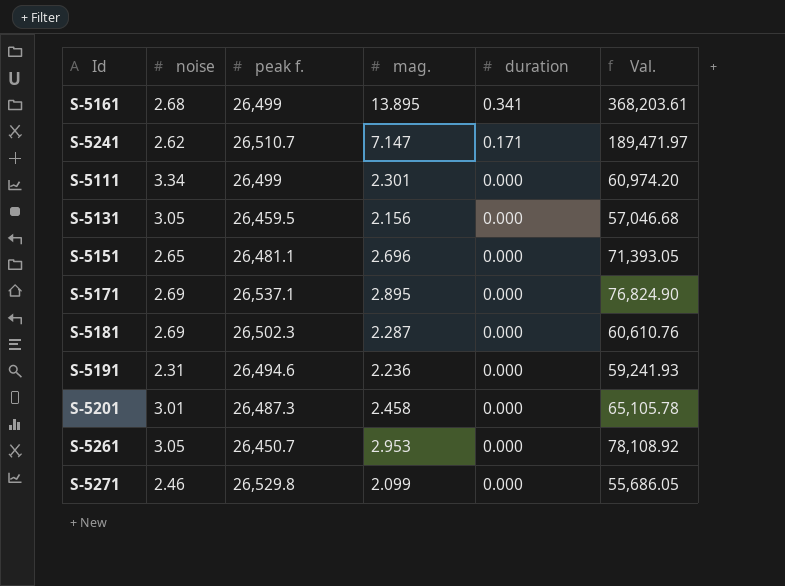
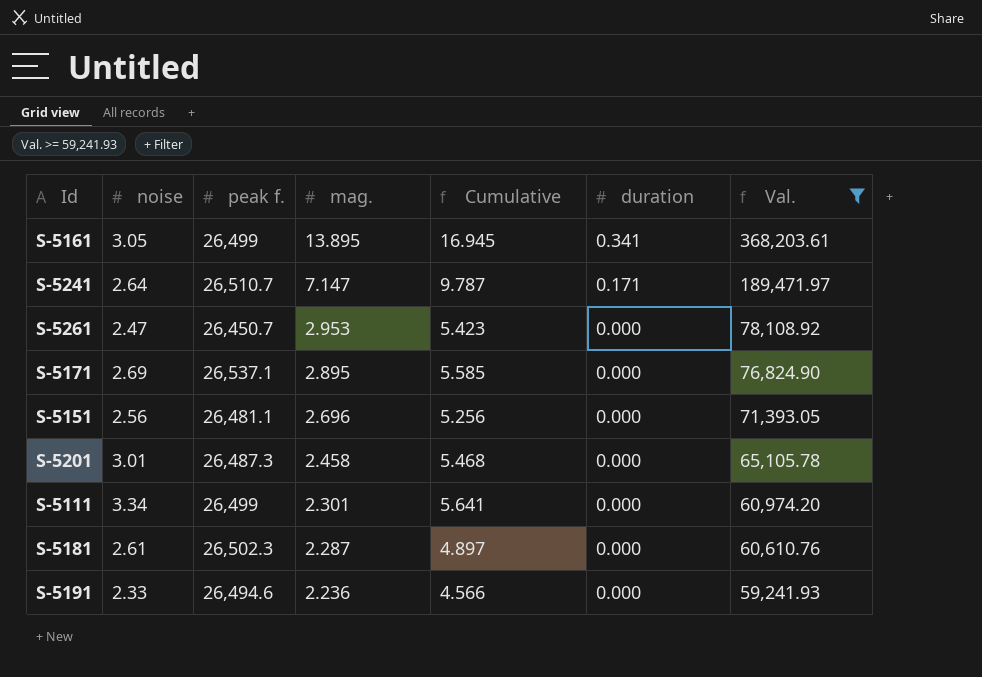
filter: none -> Val. >= 59,241.93
row order: duration descending -> mag. descending
column Cumulative | formula: none -> [noise] + [mag.]
S-5161 | noise: 2.68 -> 3.05
S-5241 | noise: 2.62 -> 2.64
S-5261 | noise: 3.05 -> 2.47
S-5151 | noise: 2.65 -> 2.56
S-5181 | noise: 2.69 -> 2.61
S-5191 | noise: 2.31 -> 2.33

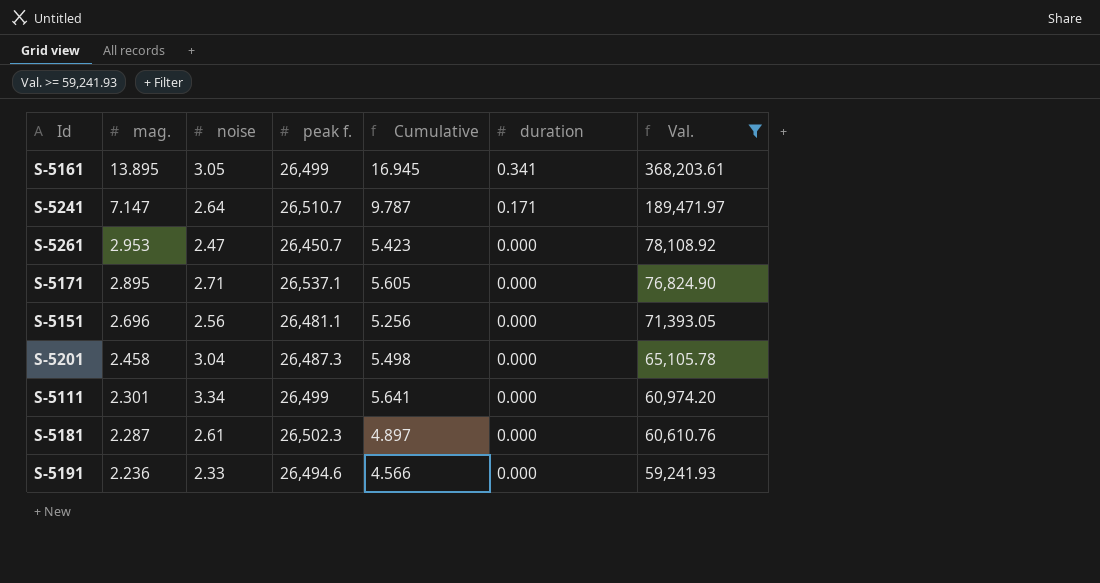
column mag. | position: 4 -> 2
S-5171 | noise: 2.69 -> 2.71
S-5171 | Cumulative: 5.585 -> 5.605
S-5201 | noise: 3.01 -> 3.04
S-5201 | Cumulative: 5.468 -> 5.498

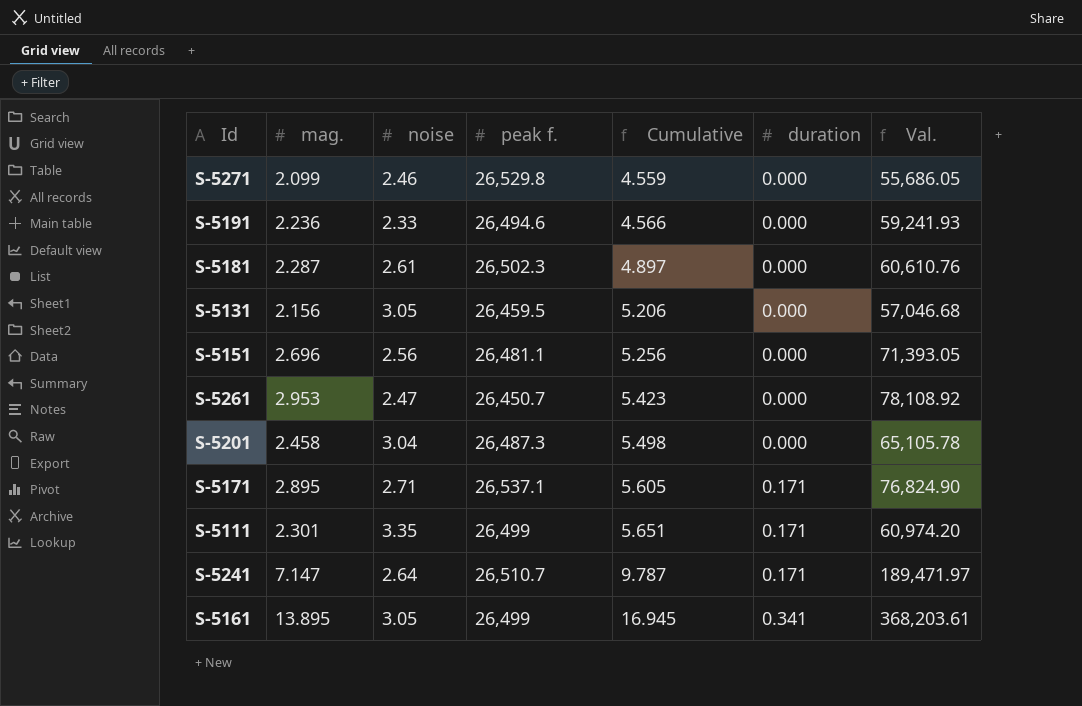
filter: Val. >= 59,241.93 -> none
row order: mag. descending -> Cumulative ascending
S-5171 | duration: 0.000 -> 0.171
S-5111 | noise: 3.34 -> 3.35
S-5111 | Cumulative: 5.641 -> 5.651
S-5111 | duration: 0.000 -> 0.171

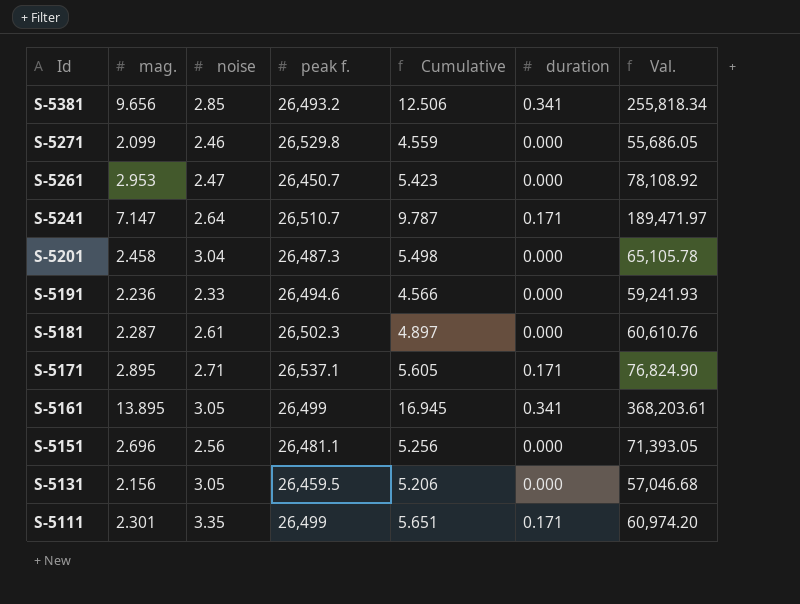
row order: Cumulative ascending -> Id descending
row S-5381: none -> 9.656 | 2.85 | 26,493.2 | 12.506 | 0.341 | 255,818.34

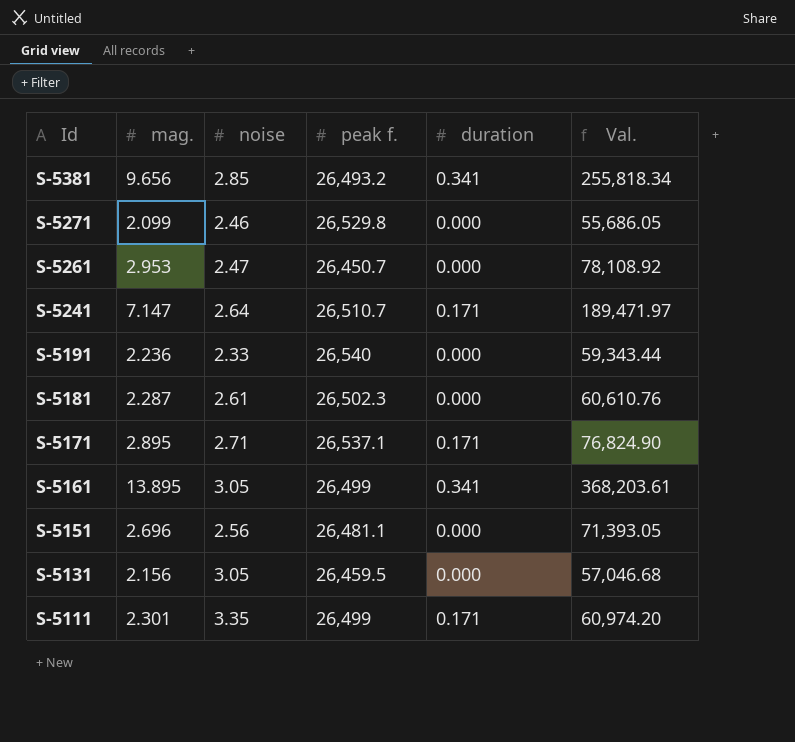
column Cumulative | formula: [mag.] + [noise] -> none
row S-5201: 2.458 | 3.04 | 26,487.3 | 5.498 | 0.000 | 65,105.78 -> none
S-5191 | peak f.: 26,494.6 -> 26,540
S-5191 | Val.: 59,241.93 -> 59,343.44

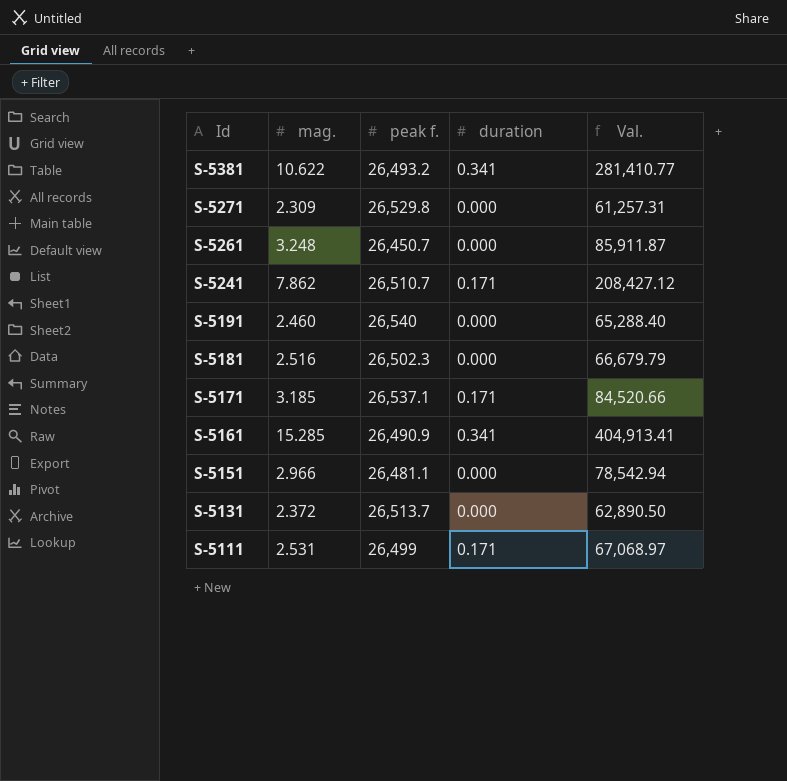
column noise | position: 3 -> none
S-5381 | mag.: 9.656 -> 10.622
S-5381 | Val.: 255,818.34 -> 281,410.77
S-5271 | mag.: 2.099 -> 2.309
S-5271 | Val.: 55,686.05 -> 61,257.31
S-5261 | mag.: 2.953 -> 3.248
S-5261 | Val.: 78,108.92 -> 85,911.87
S-5241 | mag.: 7.147 -> 7.862
S-5241 | Val.: 189,471.97 -> 208,427.12
S-5191 | mag.: 2.236 -> 2.460
S-5191 | Val.: 59,343.44 -> 65,288.40
S-5181 | mag.: 2.287 -> 2.516
S-5181 | Val.: 60,610.76 -> 66,679.79
S-5171 | mag.: 2.895 -> 3.185
S-5171 | Val.: 76,824.90 -> 84,520.66
S-5161 | mag.: 13.895 -> 15.285
S-5161 | peak f.: 26,499 -> 26,490.9
S-5161 | Val.: 368,203.61 -> 404,913.41
S-5151 | mag.: 2.696 -> 2.966
S-5151 | Val.: 71,393.05 -> 78,542.94
S-5131 | mag.: 2.156 -> 2.372
S-5131 | peak f.: 26,459.5 -> 26,513.7
S-5131 | Val.: 57,046.68 -> 62,890.50
S-5111 | mag.: 2.301 -> 2.531
S-5111 | Val.: 60,974.20 -> 67,068.97

